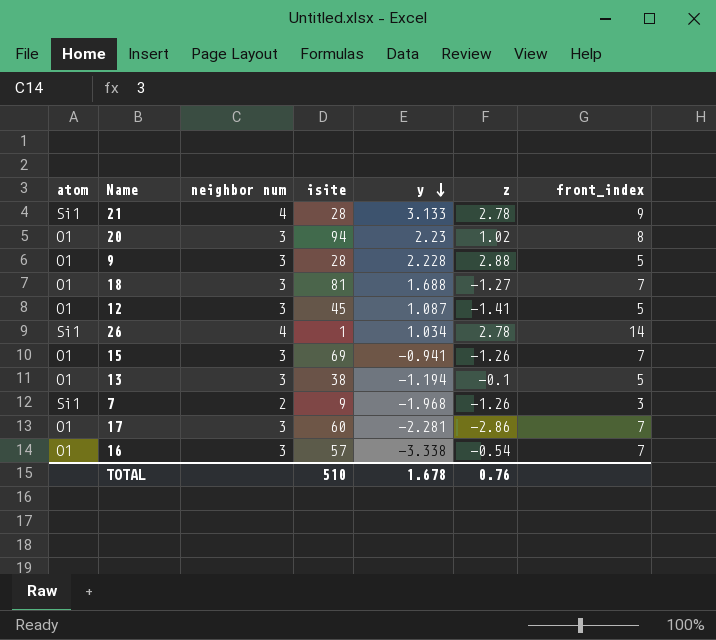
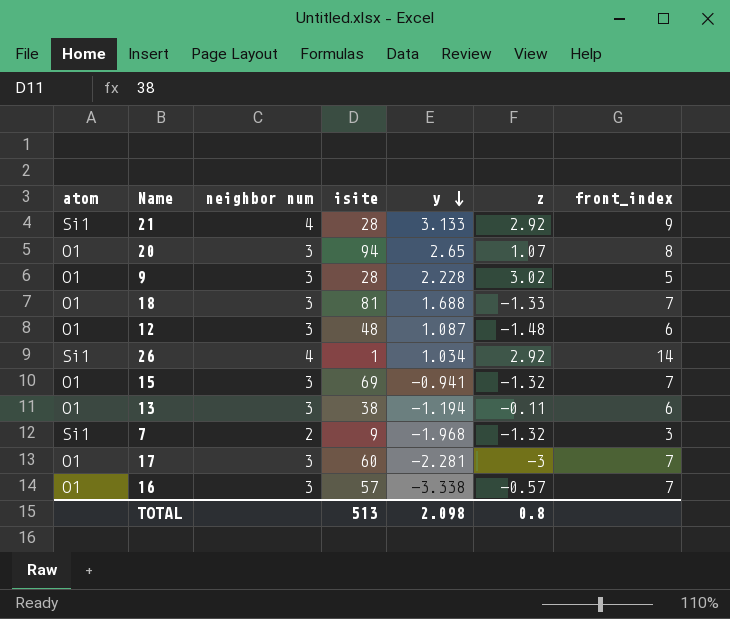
21 | z: 2.78 -> 2.92
20 | y: 2.23 -> 2.65
20 | z: 1.02 -> 1.07
9 | z: 2.88 -> 3.02
18 | z: -1.27 -> -1.33
12 | isite: 45 -> 48
12 | z: -1.41 -> -1.48
12 | front_index: 5 -> 6
26 | z: 2.78 -> 2.92
15 | z: -1.26 -> -1.32
13 | z: -0.1 -> -0.11
13 | front_index: 5 -> 6
7 | z: -1.26 -> -1.32
17 | z: -2.86 -> -3
16 | z: -0.54 -> -0.57
TOTAL | isite: 510 -> 513
TOTAL | y: 1.678 -> 2.098
TOTAL | z: 0.76 -> 0.8

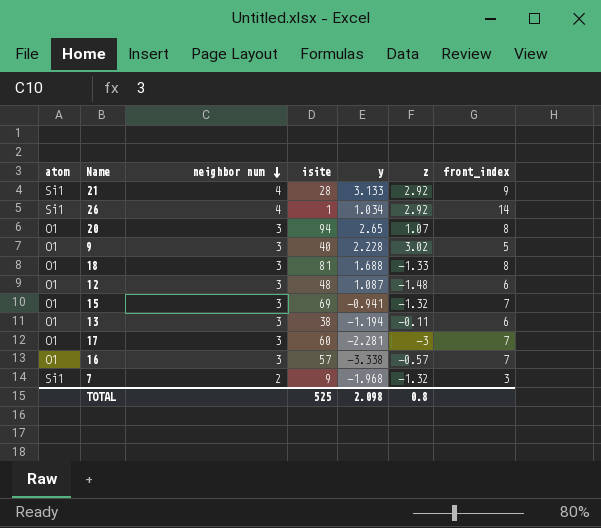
row order: y descending -> neighbor num descending
9 | isite: 28 -> 40
18 | front_index: 7 -> 8
TOTAL | isite: 513 -> 525

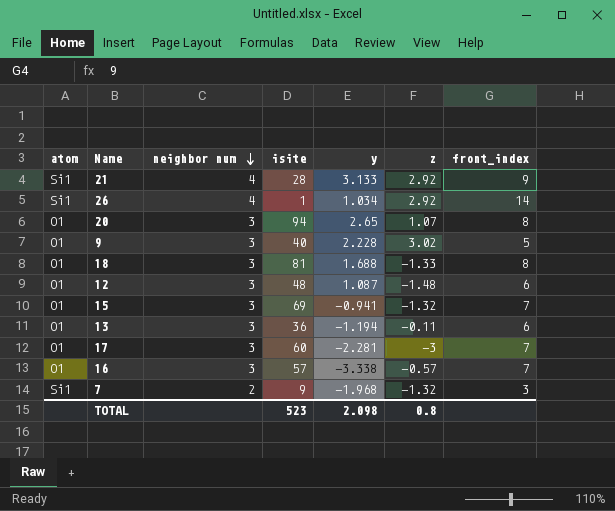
13 | isite: 38 -> 36
TOTAL | isite: 525 -> 523

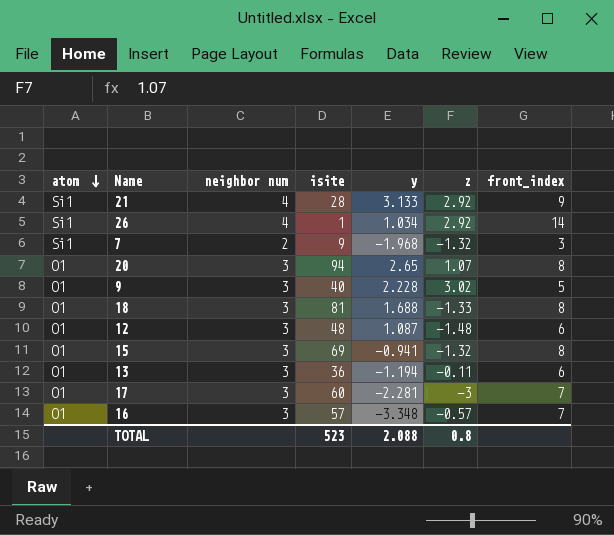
row order: neighbor num descending -> atom descending
15 | front_index: 7 -> 8
16 | y: -3.338 -> -3.348
TOTAL | y: 2.098 -> 2.088

